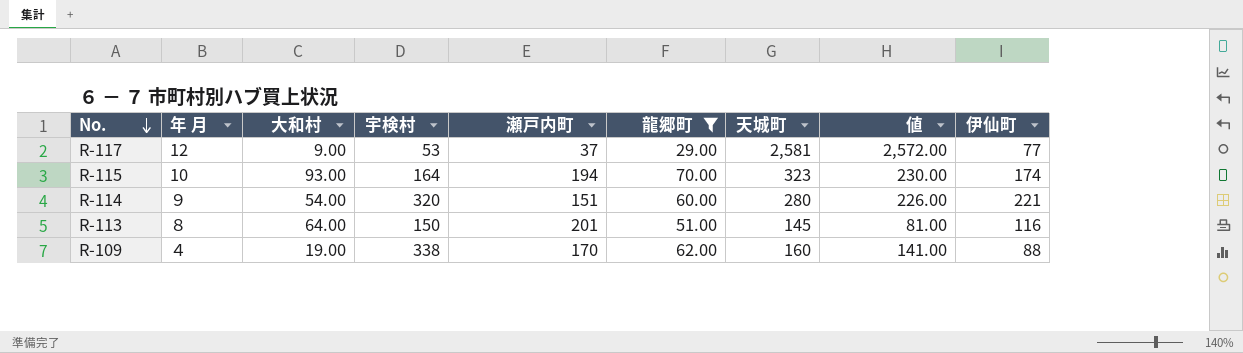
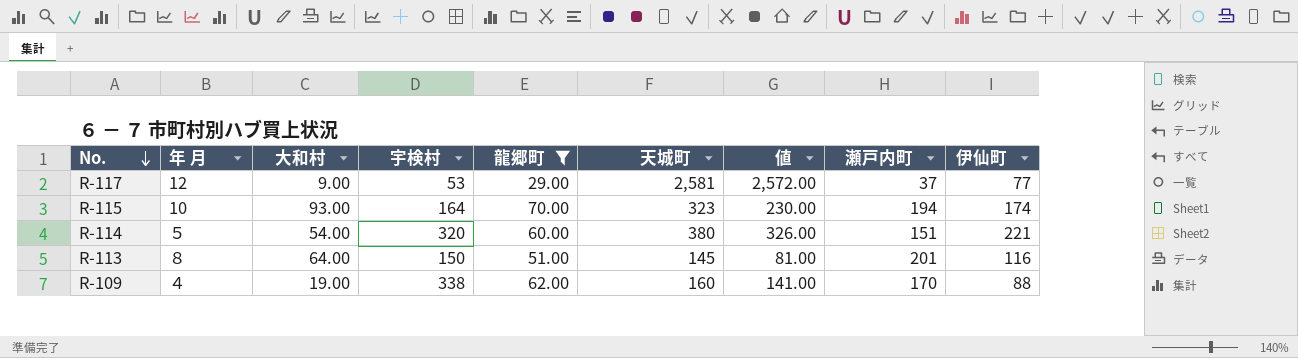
column 瀬戸内町 | position: 5 -> 8
R-114 | 年 月: ９ -> ５
R-114 | 天城町: 280 -> 380
R-114 | 値: 226.00 -> 326.00

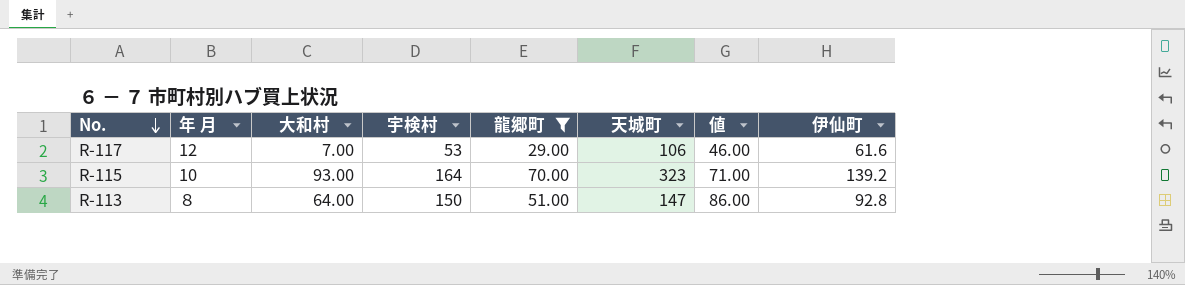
column 瀬戸内町 | position: 8 -> none
column 値 | formula: [天城町] - [大和村] -> [宇検村] - [大和村]
row R-114: ５ | 54.00 | 320 | 60.00 | 380 | 326.00 | 151 | 221 -> none
row R-109: ４ | 19.00 | 338 | 62.00 | 160 | 141.00 | 170 | 88 -> none
R-117 | 大和村: 9.00 -> 7.00
R-117 | 天城町: 2,581 -> 106
R-117 | 伊仙町: 77 -> 61.6
R-115 | 伊仙町: 174 -> 139.2
R-113 | 天城町: 145 -> 147
R-113 | 伊仙町: 116 -> 92.8

